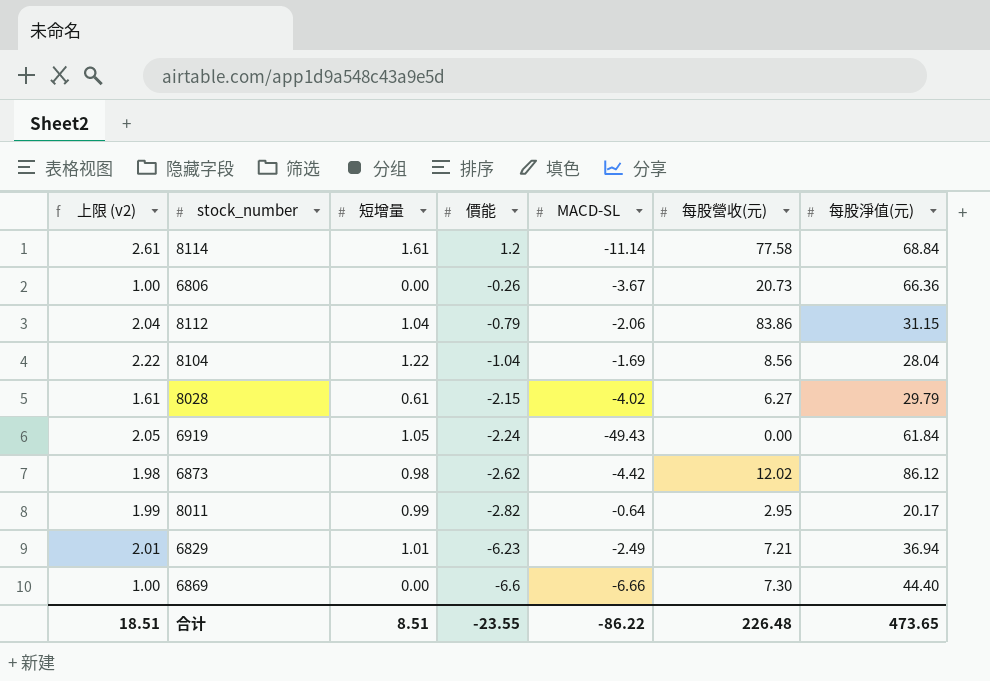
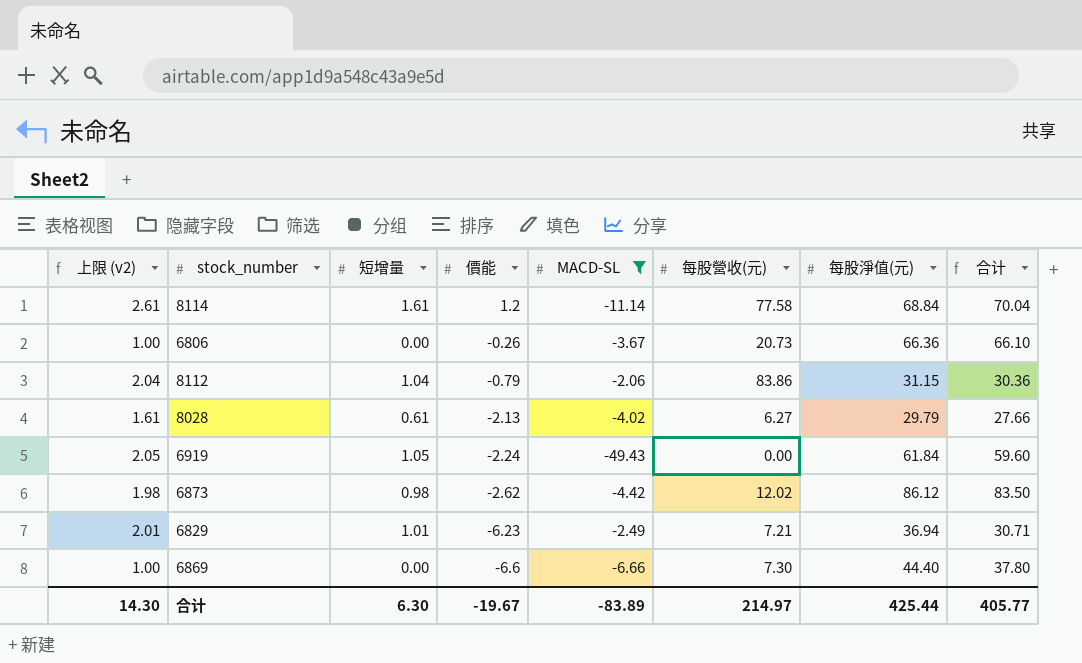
filter: none -> MACD-SL <= -2.06
column 合计 | formula: none -> [價能] + [每股淨值(元)]
8028 | 價能: -2.15 -> -2.13
合计 | 上限 (v2): 18.51 -> 14.30
合计 | 短增量: 8.51 -> 6.30
合计 | 價能: -23.55 -> -19.67
合计 | MACD-SL: -86.22 -> -83.89
合计 | 每股營收(元): 226.48 -> 214.97
合计 | 每股淨值(元): 473.65 -> 425.44

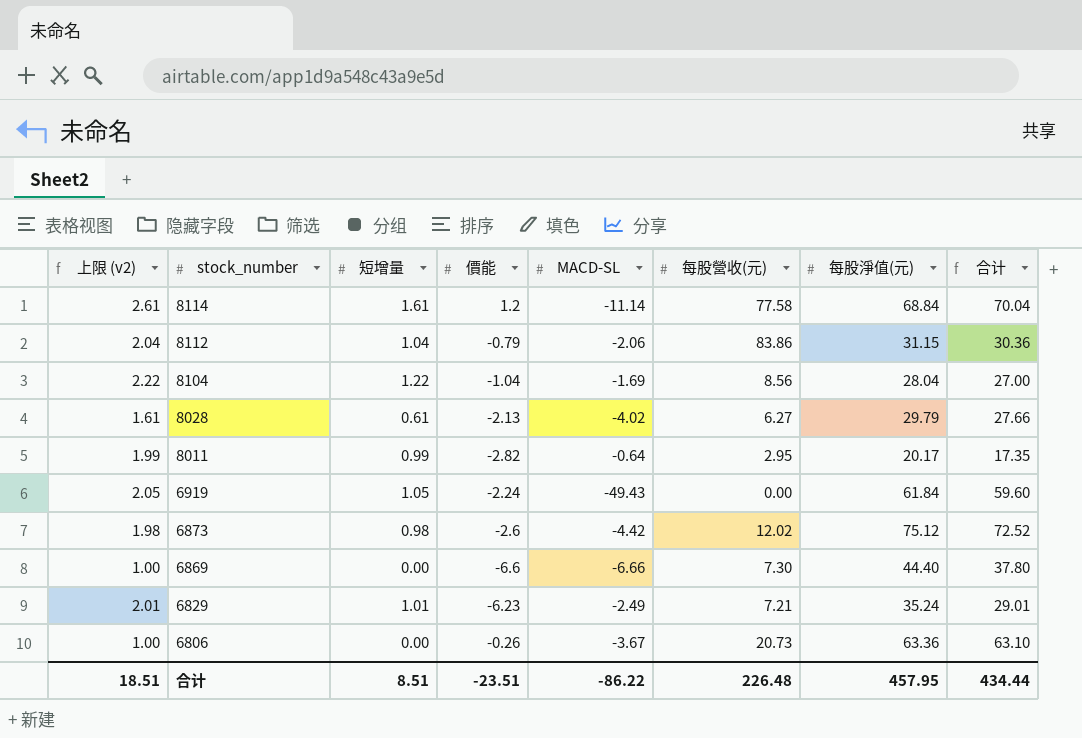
filter: MACD-SL <= -2.06 -> none
row order: 價能 descending -> stock_number descending
6873 | 價能: -2.62 -> -2.6
6873 | 每股淨值(元): 86.12 -> 75.12
6873 | 合计: 83.50 -> 72.52
6829 | 每股淨值(元): 36.94 -> 35.24
6829 | 合计: 30.71 -> 29.01
6806 | 每股淨值(元): 66.36 -> 63.36
6806 | 合计: 66.10 -> 63.10
合计 | 上限 (v2): 14.30 -> 18.51
合计 | 短增量: 6.30 -> 8.51
合计 | 價能: -19.67 -> -23.51
合计 | MACD-SL: -83.89 -> -86.22
合计 | 每股營收(元): 214.97 -> 226.48
合计 | 每股淨值(元): 425.44 -> 457.95
合计 | 合计: 405.77 -> 434.44

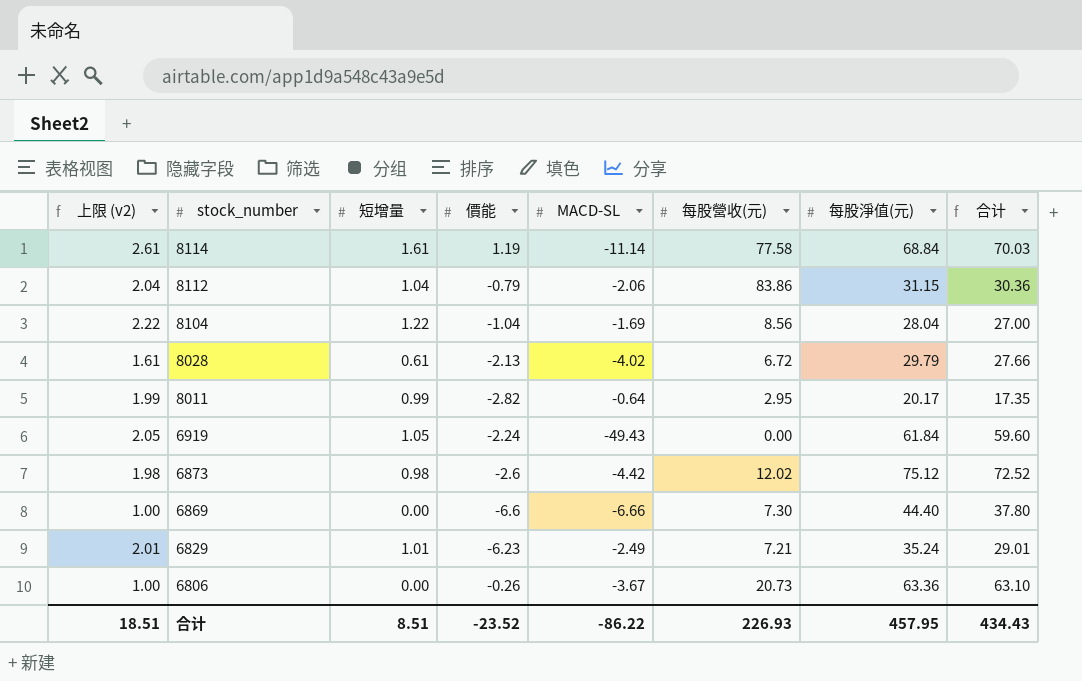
8114 | 價能: 1.2 -> 1.19
8114 | 合计: 70.04 -> 70.03
8028 | 每股營收(元): 6.27 -> 6.72
合计 | 價能: -23.51 -> -23.52
合计 | 每股營收(元): 226.48 -> 226.93
合计 | 合计: 434.44 -> 434.43

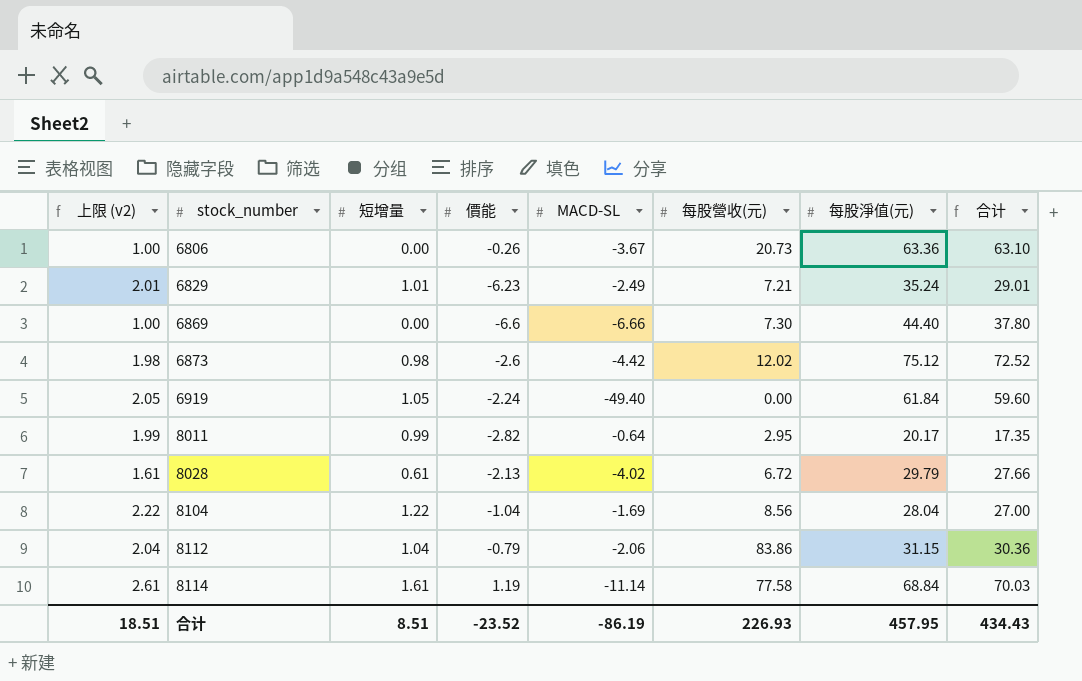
row order: stock_number descending -> stock_number ascending
6919 | MACD-SL: -49.43 -> -49.40
合计 | MACD-SL: -86.22 -> -86.19

